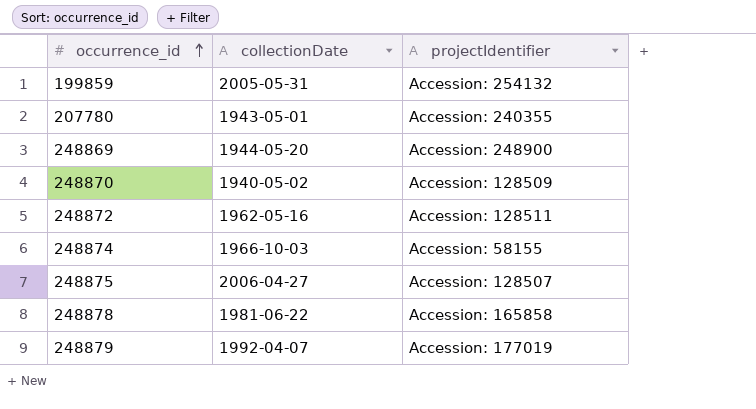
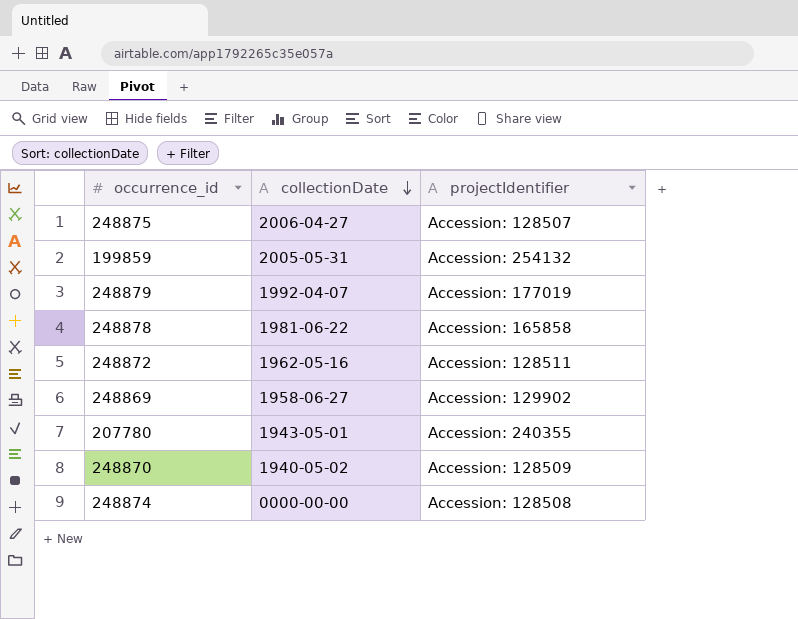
row order: occurrence_id ascending -> collectionDate descending
248869 | collectionDate: 1944-05-20 -> 1958-06-27
248869 | projectIdentifier: Accession: 248900 -> Accession: 129902
248874 | collectionDate: 1966-10-03 -> 0000-00-00
248874 | projectIdentifier: Accession: 58155 -> Accession: 128508

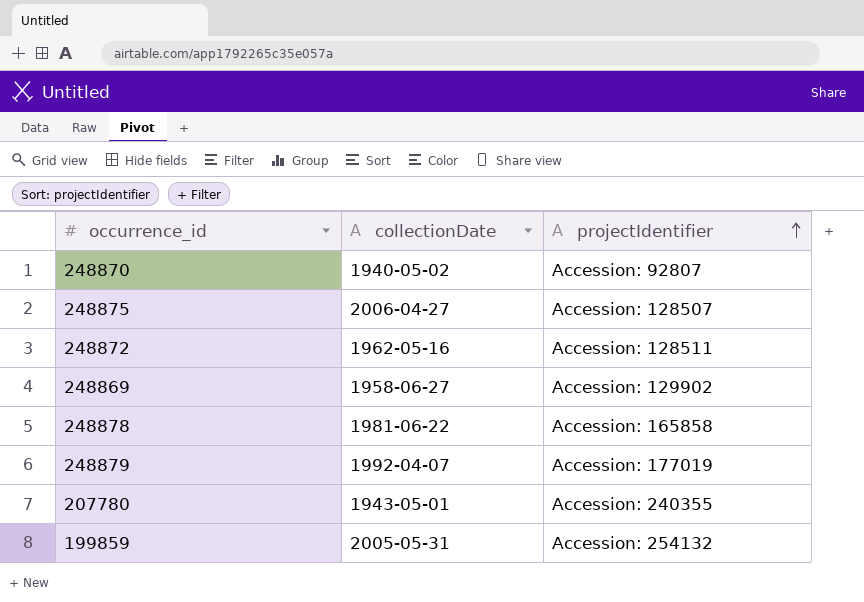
row order: collectionDate descending -> projectIdentifier ascending
row 248874: 0000-00-00 | Accession: 128508 -> none
248870 | projectIdentifier: Accession: 128509 -> Accession: 92807

